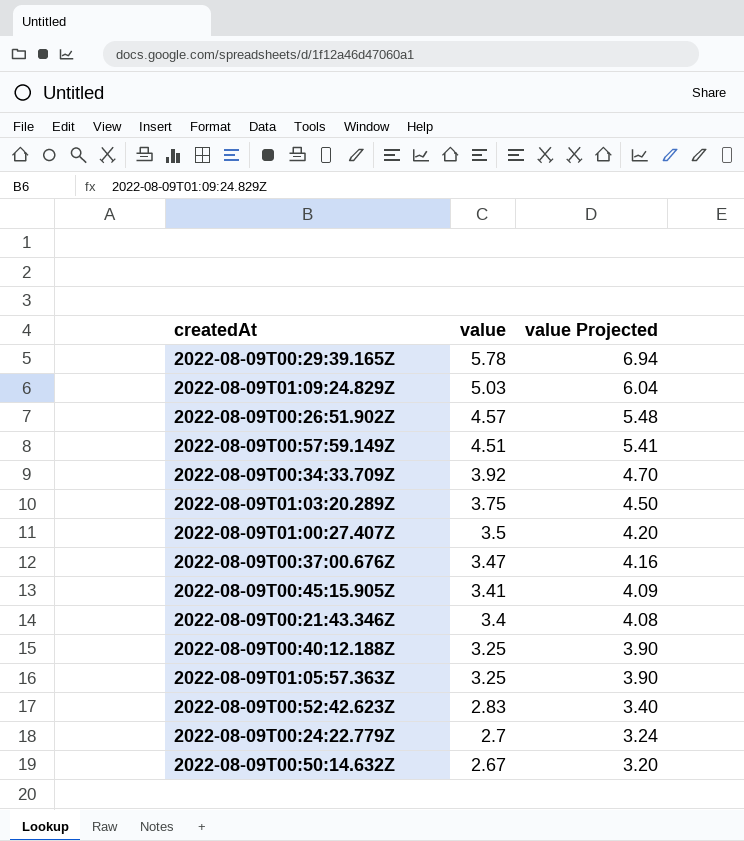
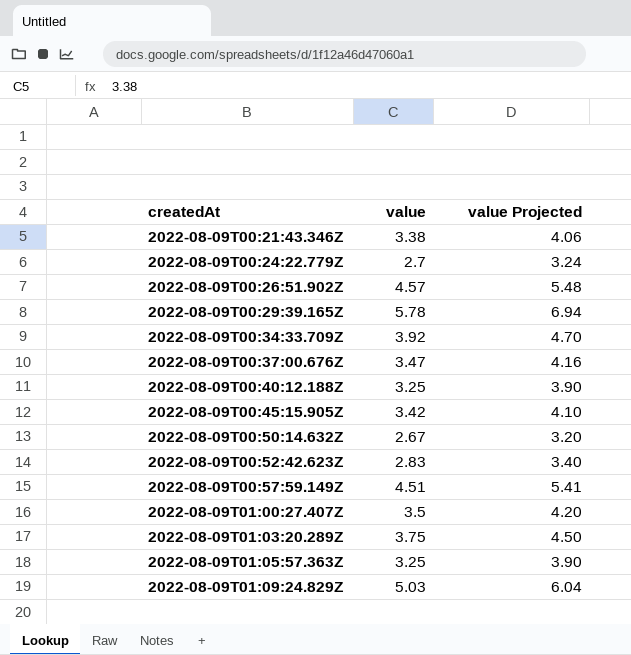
row order: value descending -> createdAt ascending
2022-08-09T00:21:43.346Z | value: 3.4 -> 3.38
2022-08-09T00:21:43.346Z | value Projected: 4.08 -> 4.06
2022-08-09T00:45:15.905Z | value: 3.41 -> 3.42
2022-08-09T00:45:15.905Z | value Projected: 4.09 -> 4.10

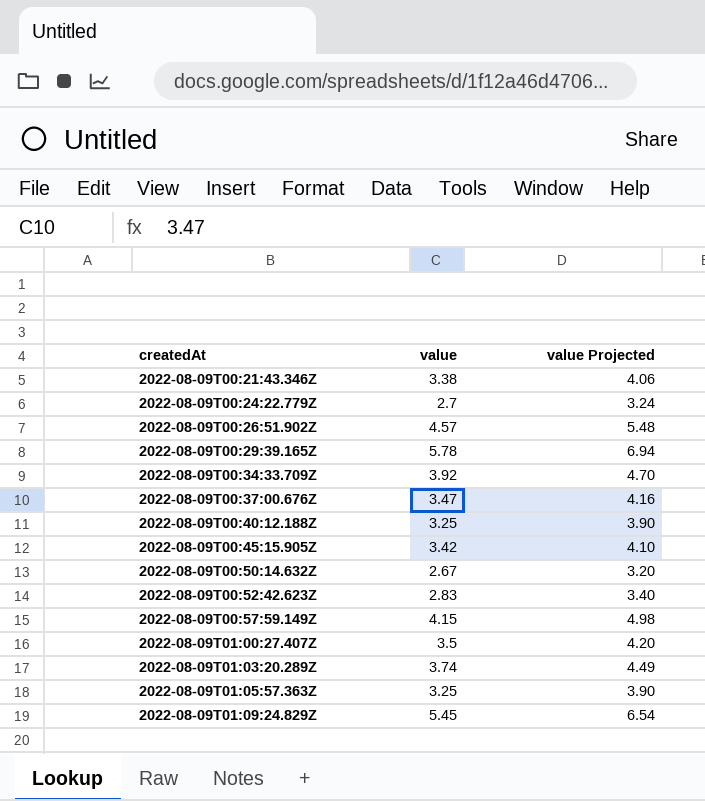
2022-08-09T00:57:59.149Z | value: 4.51 -> 4.15
2022-08-09T00:57:59.149Z | value Projected: 5.41 -> 4.98
2022-08-09T01:03:20.289Z | value: 3.75 -> 3.74
2022-08-09T01:03:20.289Z | value Projected: 4.50 -> 4.49
2022-08-09T01:09:24.829Z | value: 5.03 -> 5.45
2022-08-09T01:09:24.829Z | value Projected: 6.04 -> 6.54

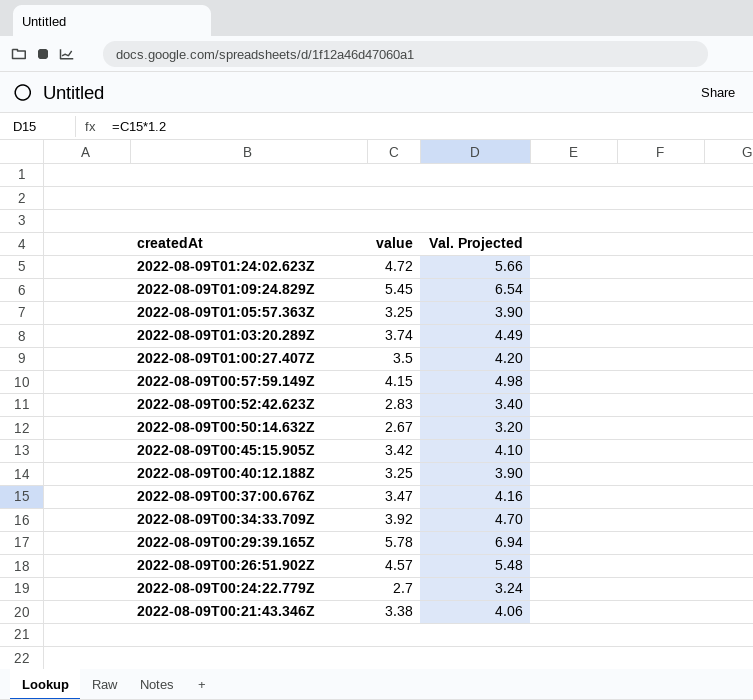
row order: createdAt ascending -> createdAt descending
column name: value Projected -> Val. Projected
row 2022-08-09T01:24:02.623Z: none -> 4.72 | 5.66

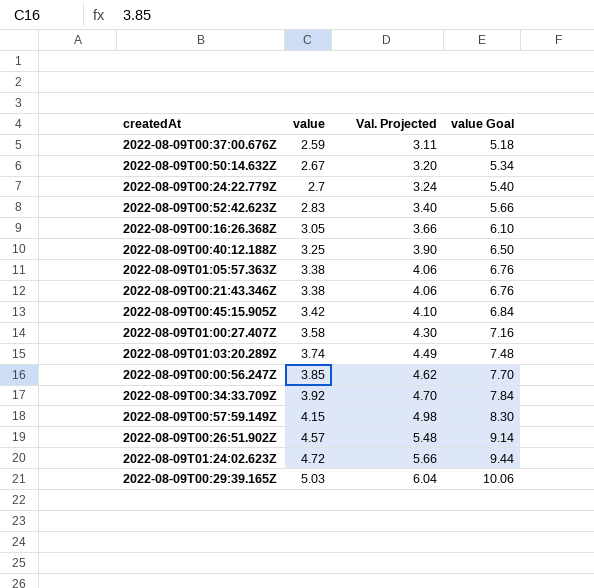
row order: createdAt descending -> value ascending
column value Goal | formula: none -> [value] * 2
row 2022-08-09T01:09:24.829Z: 5.45 | 6.54 -> none
2022-08-09T00:37:00.676Z | value: 3.47 -> 2.59
2022-08-09T00:37:00.676Z | Val. Projected: 4.16 -> 3.11
row 2022-08-09T00:16:26.368Z: none -> 3.05 | 3.66 | 6.10
2022-08-09T01:05:57.363Z | value: 3.25 -> 3.38
2022-08-09T01:05:57.363Z | Val. Projected: 3.90 -> 4.06
2022-08-09T01:00:27.407Z | value: 3.5 -> 3.58
2022-08-09T01:00:27.407Z | Val. Projected: 4.20 -> 4.30
row 2022-08-09T00:00:56.247Z: none -> 3.85 | 4.62 | 7.70
2022-08-09T00:29:39.165Z | value: 5.78 -> 5.03
2022-08-09T00:29:39.165Z | Val. Projected: 6.94 -> 6.04

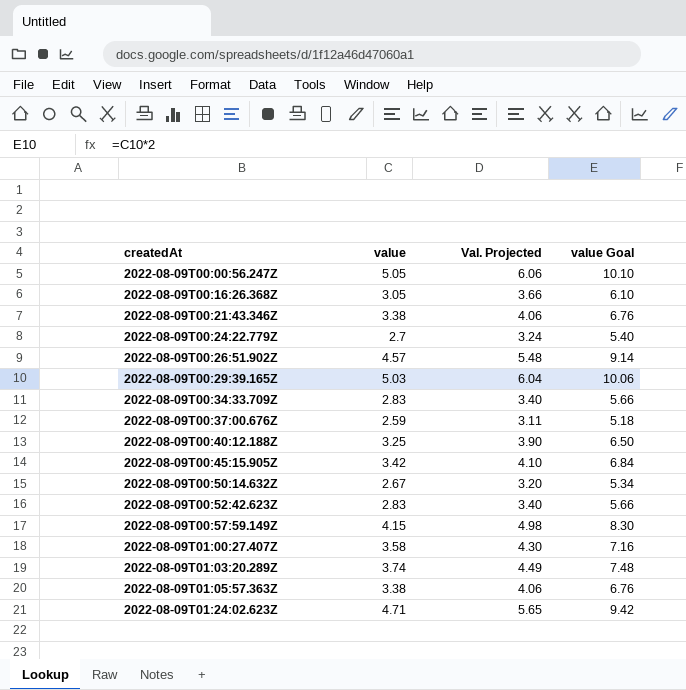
row order: value ascending -> createdAt ascending
2022-08-09T00:00:56.247Z | value: 3.85 -> 5.05
2022-08-09T00:00:56.247Z | Val. Projected: 4.62 -> 6.06
2022-08-09T00:00:56.247Z | value Goal: 7.70 -> 10.10
2022-08-09T00:34:33.709Z | value: 3.92 -> 2.83
2022-08-09T00:34:33.709Z | Val. Projected: 4.70 -> 3.40
2022-08-09T00:34:33.709Z | value Goal: 7.84 -> 5.66
2022-08-09T01:24:02.623Z | value: 4.72 -> 4.71
2022-08-09T01:24:02.623Z | Val. Projected: 5.66 -> 5.65
2022-08-09T01:24:02.623Z | value Goal: 9.44 -> 9.42

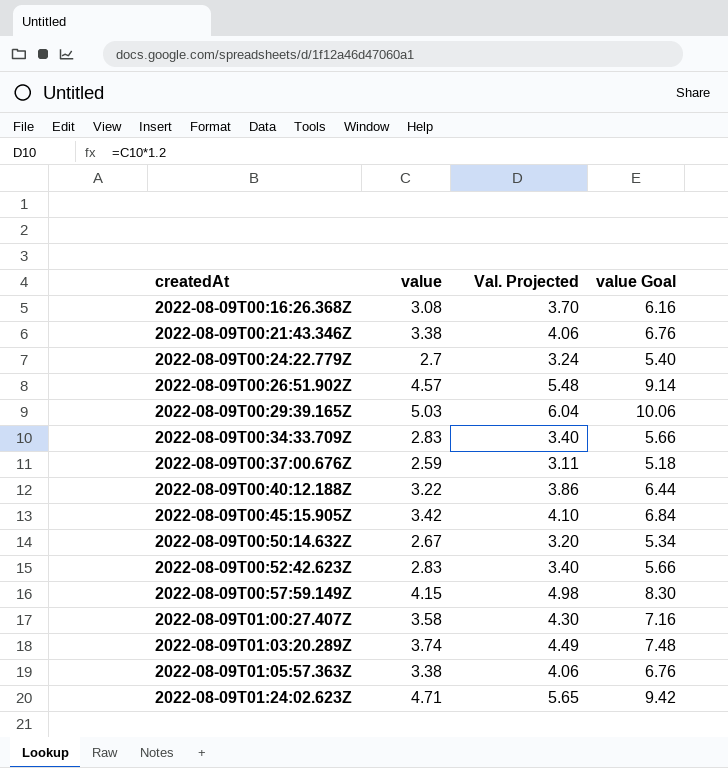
row 2022-08-09T00:00:56.247Z: 5.05 | 6.06 | 10.10 -> none
2022-08-09T00:16:26.368Z | value: 3.05 -> 3.08
2022-08-09T00:16:26.368Z | Val. Projected: 3.66 -> 3.70
2022-08-09T00:16:26.368Z | value Goal: 6.10 -> 6.16
2022-08-09T00:40:12.188Z | value: 3.25 -> 3.22
2022-08-09T00:40:12.188Z | Val. Projected: 3.90 -> 3.86
2022-08-09T00:40:12.188Z | value Goal: 6.50 -> 6.44

